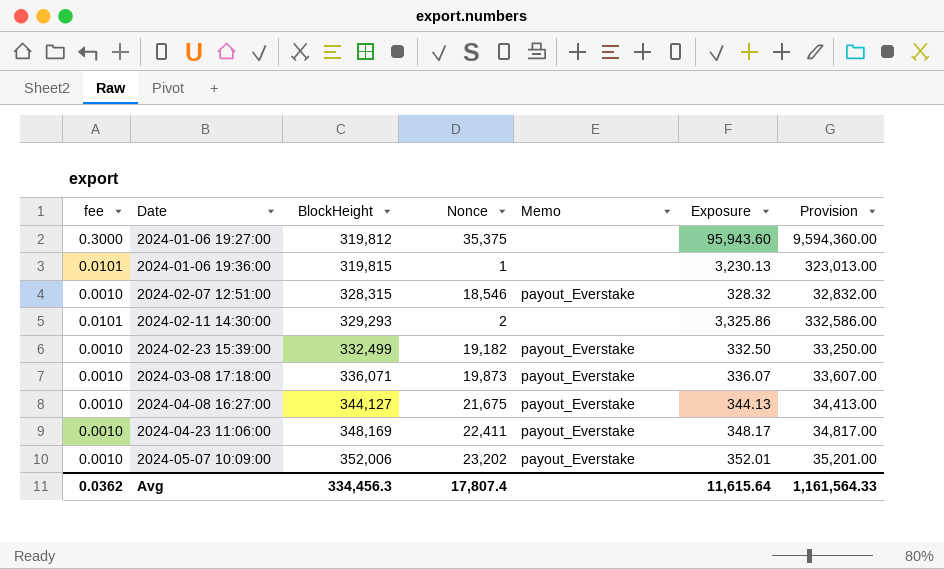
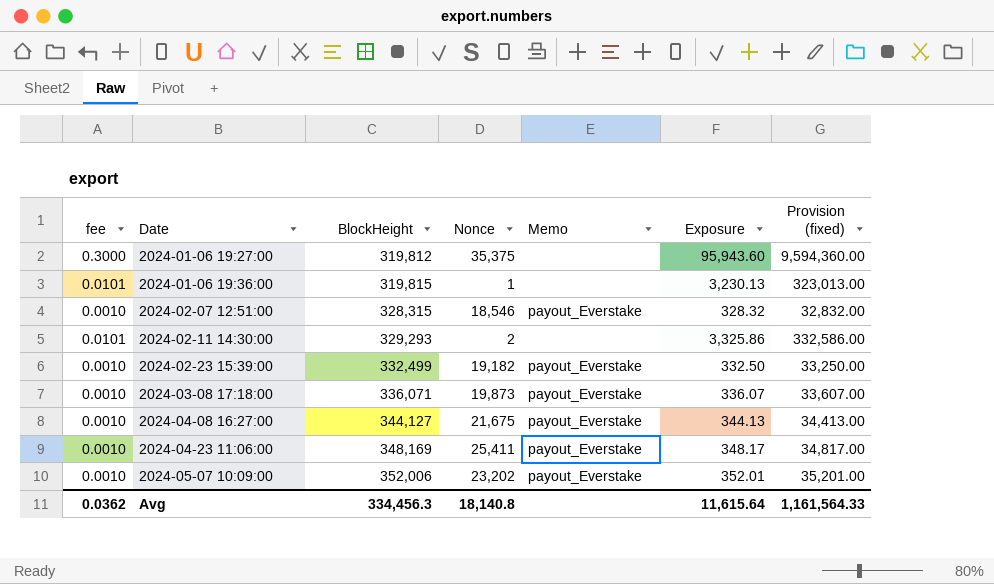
column name: Provision -> Provision (fixed)
2024-04-23 11:06:00 | Nonce: 22,411 -> 25,411
Avg | Nonce: 17,807.4 -> 18,140.8

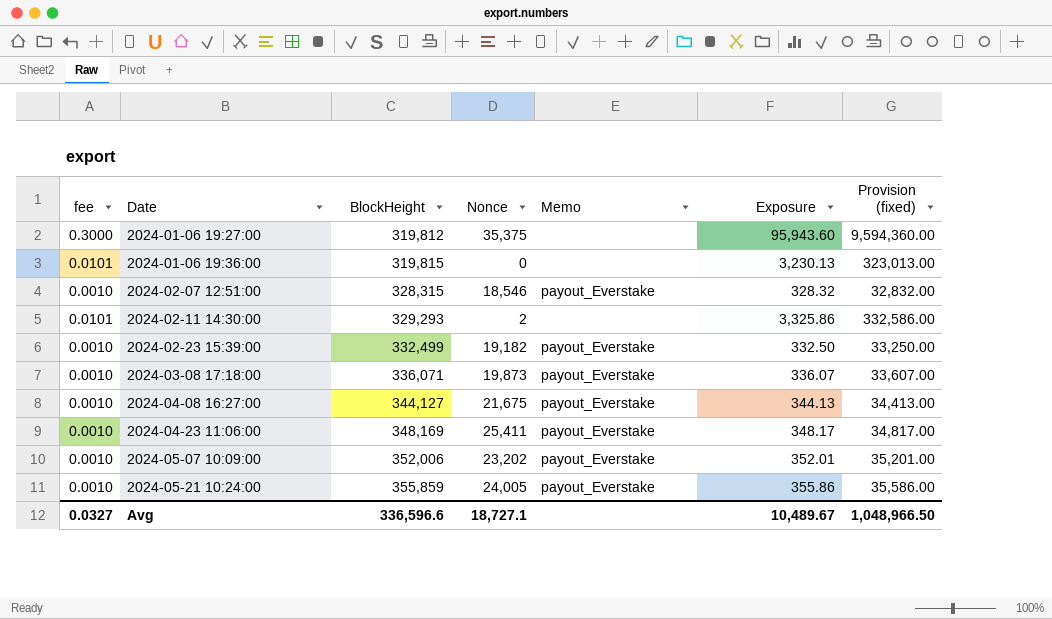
2024-01-06 19:36:00 | Nonce: 1 -> 0
row 2024-05-21 10:24:00: none -> 0.0010 | 355,859 | 24,005 | payout_Everstake | 355.86 | 35,586.00
Avg | fee: 0.0362 -> 0.0327
Avg | BlockHeight: 334,456.3 -> 336,596.6
Avg | Nonce: 18,140.8 -> 18,727.1
Avg | Exposure: 11,615.64 -> 10,489.67
Avg | Provision (fixed): 1,161,564.33 -> 1,048,966.50

